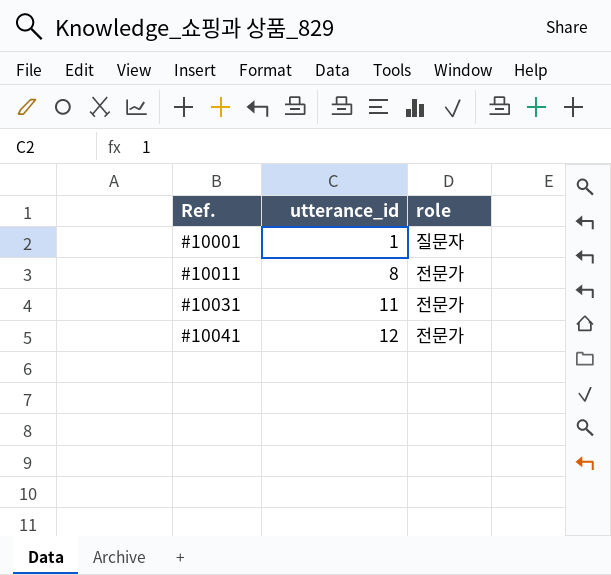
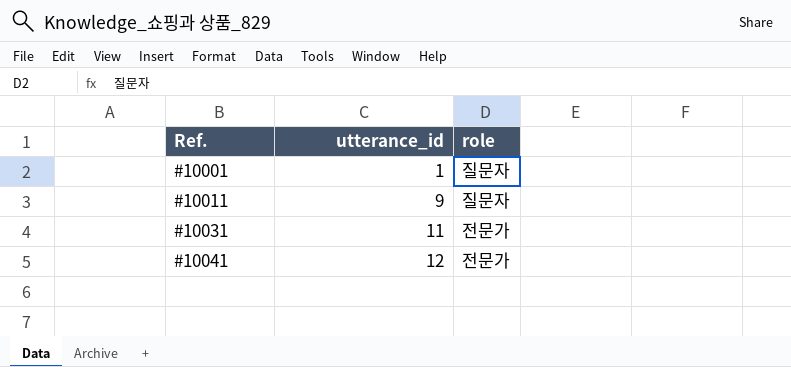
#10011 | utterance_id: 8 -> 9
#10011 | role: 전문가 -> 질문자

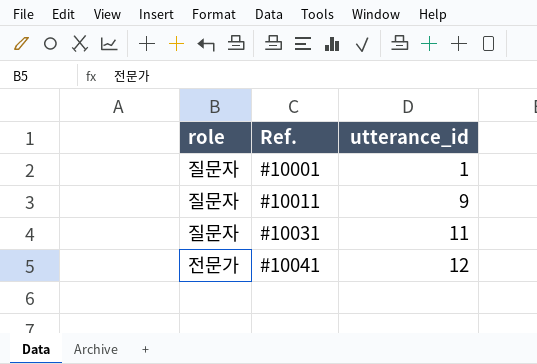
column role | position: 3 -> 1
#10031 | role: 전문가 -> 질문자

